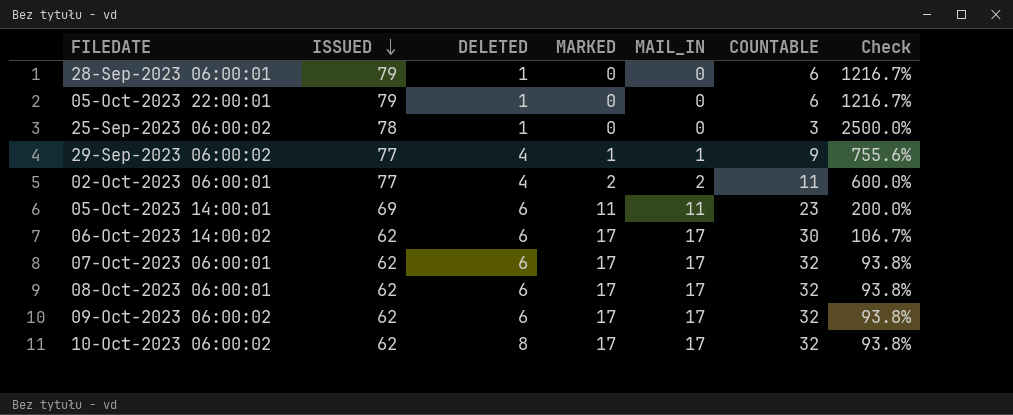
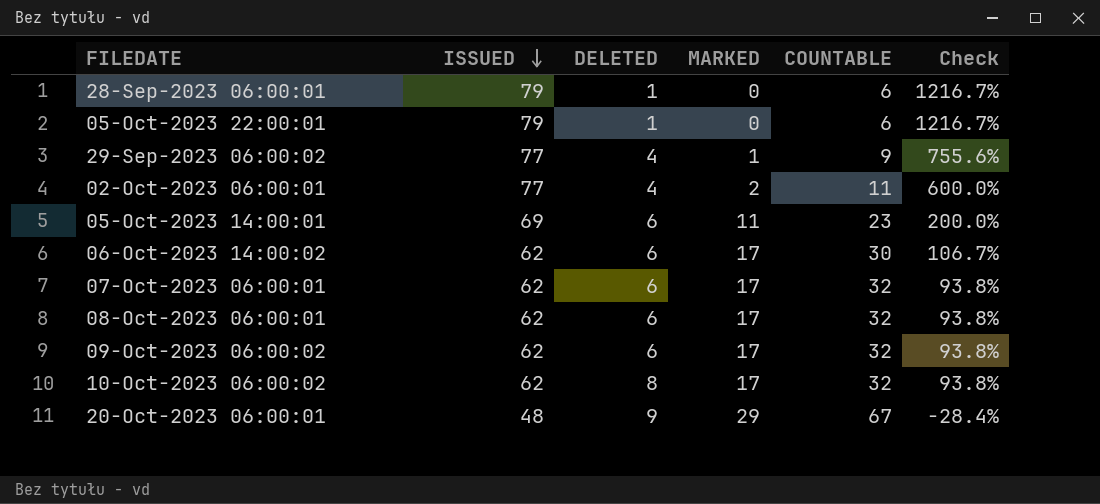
column MAIL_IN | position: 5 -> none
row 25-Sep-2023 06:00:02: 78 | 1 | 0 | 0 | 3 | 2500.0% -> none
row 20-Oct-2023 06:00:01: none -> 48 | 9 | 29 | 67 | -28.4%

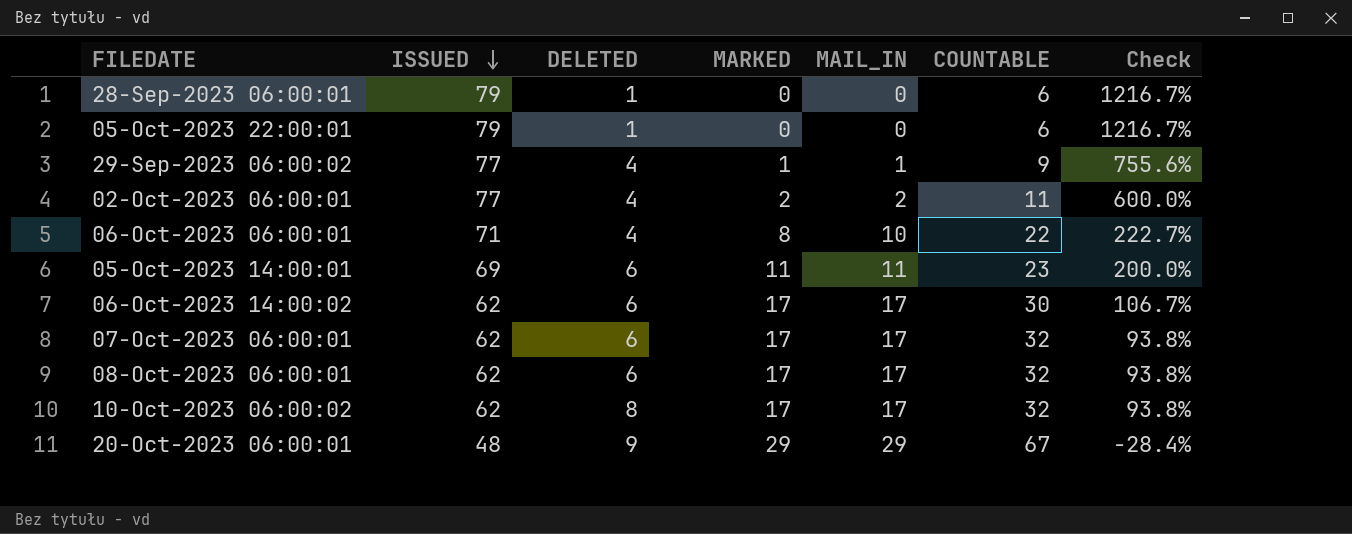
column MAIL_IN | position: none -> 5
row 09-Oct-2023 06:00:02: 62 | 6 | 17 | 32 | 93.8% -> none
row 06-Oct-2023 06:00:01: none -> 71 | 4 | 8 | 10 | 22 | 222.7%

